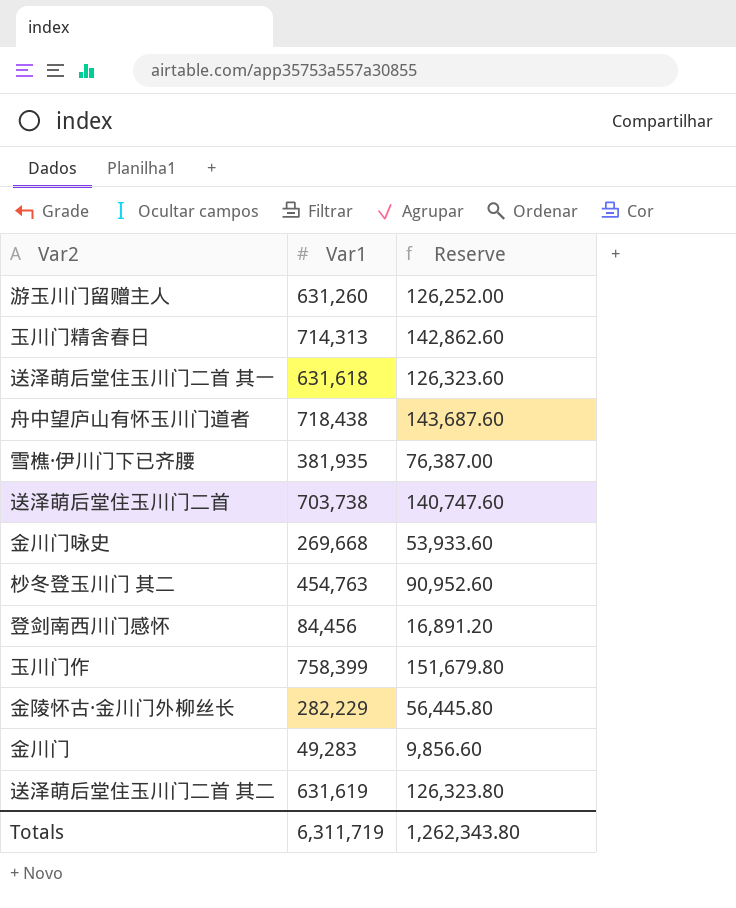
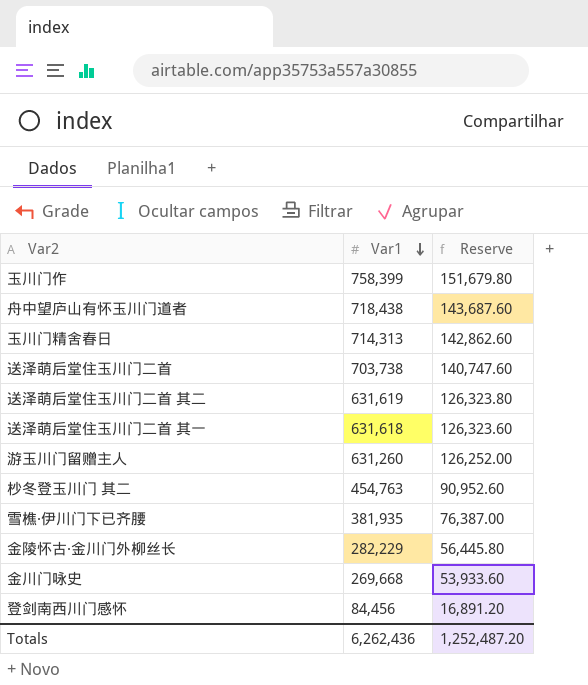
row order: none -> Var1 descending
row 金川门: 49,283 | 9,856.60 -> none
Totals | Var1: 6,311,719 -> 6,262,436
Totals | Reserve: 1,262,343.80 -> 1,252,487.20

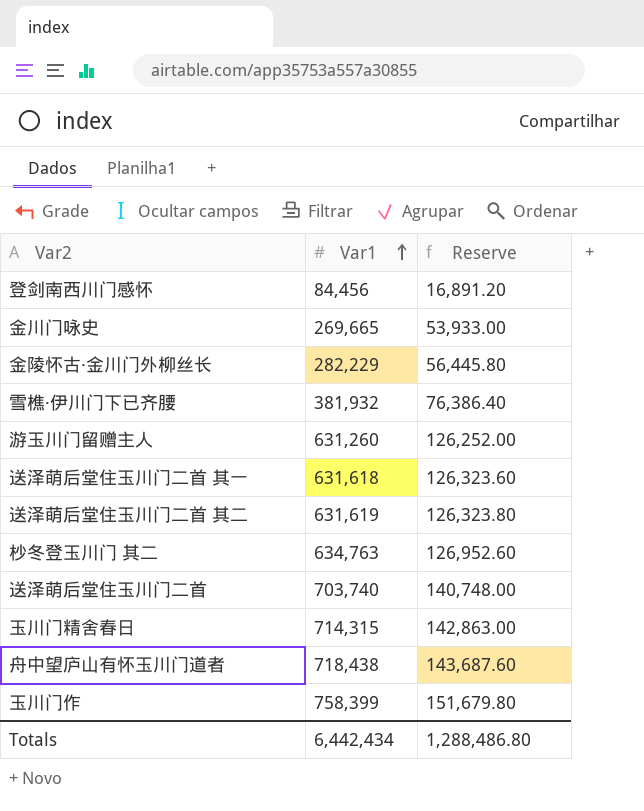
row order: Var1 descending -> Var1 ascending
金川门咏史 | Var1: 269,668 -> 269,665
金川门咏史 | Reserve: 53,933.60 -> 53,933.00
雪樵·伊川门下已齐腰 | Var1: 381,935 -> 381,932
雪樵·伊川门下已齐腰 | Reserve: 76,387.00 -> 76,386.40
杪冬登玉川门 其二 | Var1: 454,763 -> 634,763
杪冬登玉川门 其二 | Reserve: 90,952.60 -> 126,952.60
送泽萌后堂住玉川门二首 | Var1: 703,738 -> 703,740
送泽萌后堂住玉川门二首 | Reserve: 140,747.60 -> 140,748.00
玉川门精舍春日 | Var1: 714,313 -> 714,315
玉川门精舍春日 | Reserve: 142,862.60 -> 142,863.00
Totals | Var1: 6,262,436 -> 6,442,434
Totals | Reserve: 1,252,487.20 -> 1,288,486.80

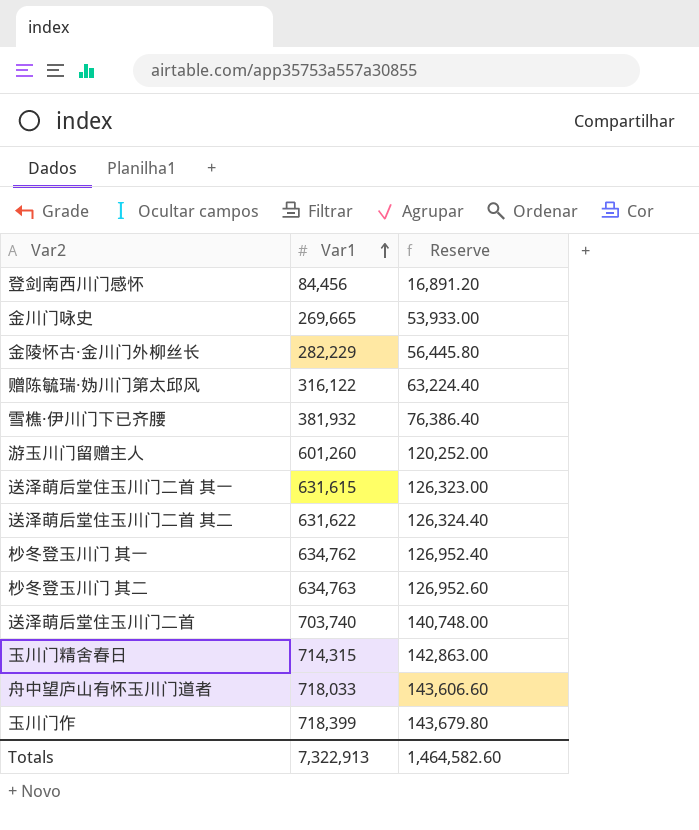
row 赠陈毓瑞·妫川门第太邱风: none -> 316,122 | 63,224.40
游玉川门留赠主人 | Var1: 631,260 -> 601,260
游玉川门留赠主人 | Reserve: 126,252.00 -> 120,252.00
送泽萌后堂住玉川门二首 其一 | Var1: 631,618 -> 631,615
送泽萌后堂住玉川门二首 其一 | Reserve: 126,323.60 -> 126,323.00
送泽萌后堂住玉川门二首 其二 | Var1: 631,619 -> 631,622
送泽萌后堂住玉川门二首 其二 | Reserve: 126,323.80 -> 126,324.40
row 杪冬登玉川门 其一: none -> 634,762 | 126,952.40
舟中望庐山有怀玉川门道者 | Var1: 718,438 -> 718,033
舟中望庐山有怀玉川门道者 | Reserve: 143,687.60 -> 143,606.60
玉川门作 | Var1: 758,399 -> 718,399
玉川门作 | Reserve: 151,679.80 -> 143,679.80
Totals | Var1: 6,442,434 -> 7,322,913
Totals | Reserve: 1,288,486.80 -> 1,464,582.60

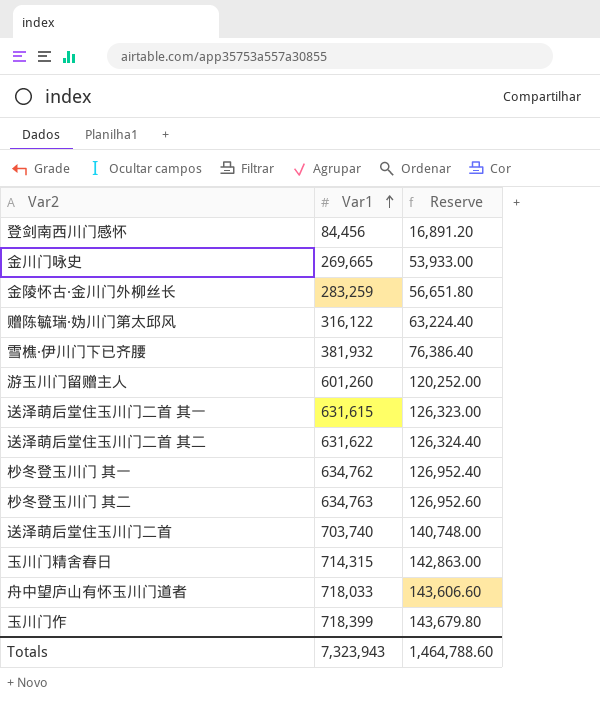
金陵怀古·金川门外柳丝长 | Var1: 282,229 -> 283,259
金陵怀古·金川门外柳丝长 | Reserve: 56,445.80 -> 56,651.80
Totals | Var1: 7,322,913 -> 7,323,943
Totals | Reserve: 1,464,582.60 -> 1,464,788.60

